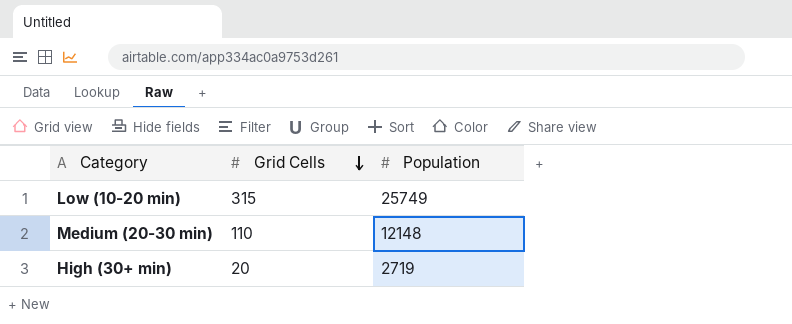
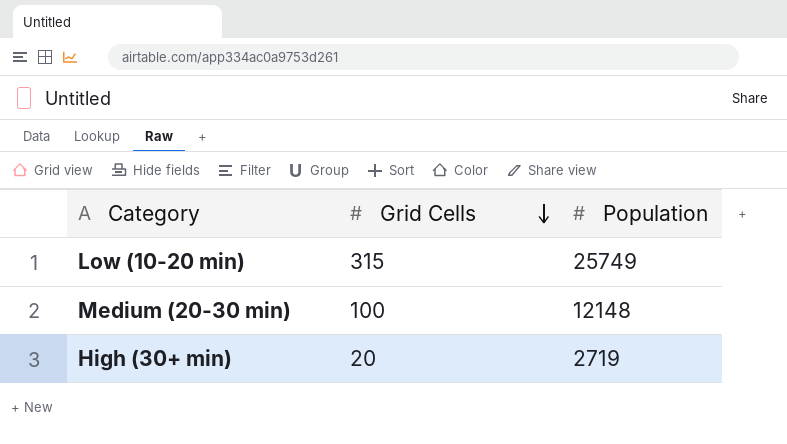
Medium (20-30 min) | Grid Cells: 110 -> 100

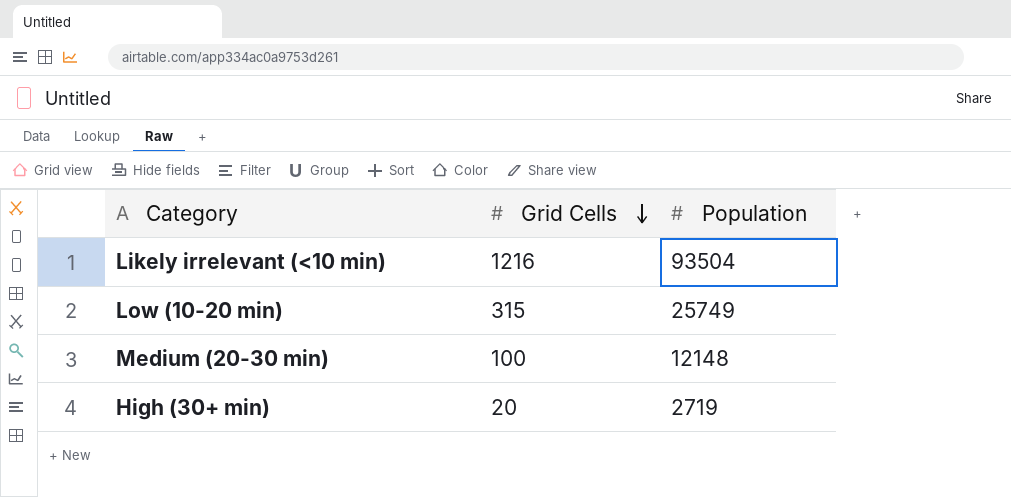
row Likely irrelevant (<10 min): none -> 1216 | 93504

